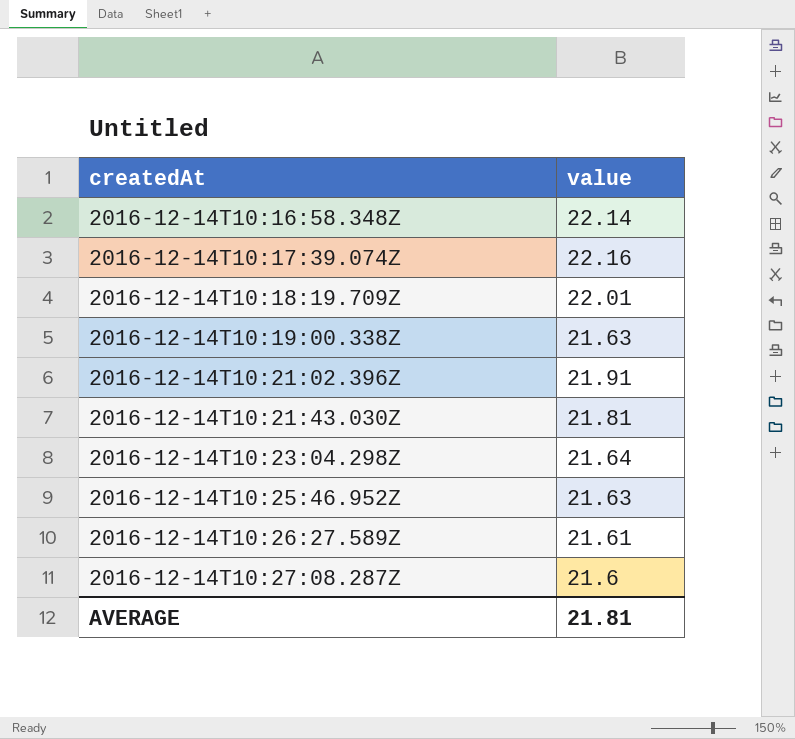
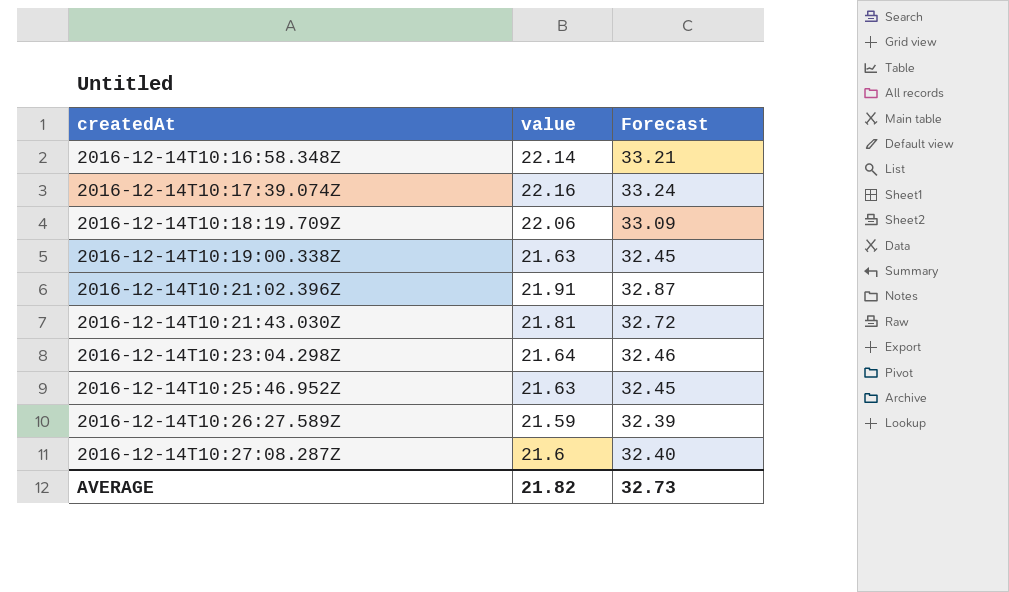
column Forecast | formula: none -> [value] * 1.5
2016-12-14T10:18:19.709Z | value: 22.01 -> 22.06
2016-12-14T10:26:27.589Z | value: 21.61 -> 21.59
AVERAGE | value: 21.81 -> 21.82

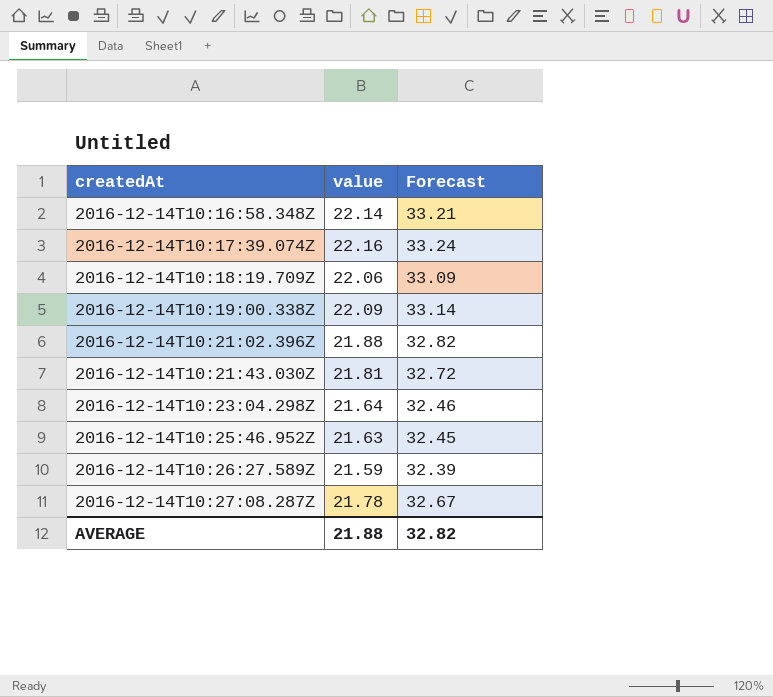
2016-12-14T10:19:00.338Z | value: 21.63 -> 22.09
2016-12-14T10:19:00.338Z | Forecast: 32.45 -> 33.14
2016-12-14T10:21:02.396Z | value: 21.91 -> 21.88
2016-12-14T10:21:02.396Z | Forecast: 32.87 -> 32.82
2016-12-14T10:27:08.287Z | value: 21.6 -> 21.78
2016-12-14T10:27:08.287Z | Forecast: 32.40 -> 32.67
AVERAGE | value: 21.82 -> 21.88
AVERAGE | Forecast: 32.73 -> 32.82

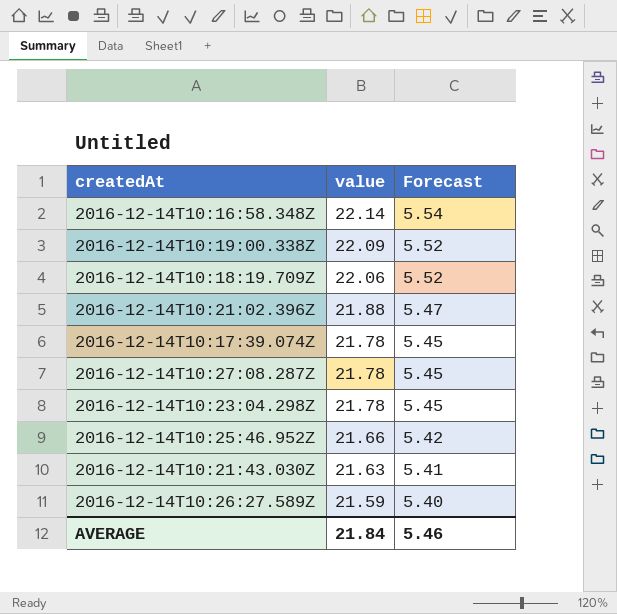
row order: createdAt ascending -> value descending
column Forecast | formula: [value] * 1.5 -> [value] * 0.25
2016-12-14T10:17:39.074Z | value: 22.16 -> 21.78
2016-12-14T10:23:04.298Z | value: 21.64 -> 21.78
2016-12-14T10:25:46.952Z | value: 21.63 -> 21.66
2016-12-14T10:21:43.030Z | value: 21.81 -> 21.63
AVERAGE | value: 21.88 -> 21.84
AVERAGE | Forecast: 32.82 -> 5.46

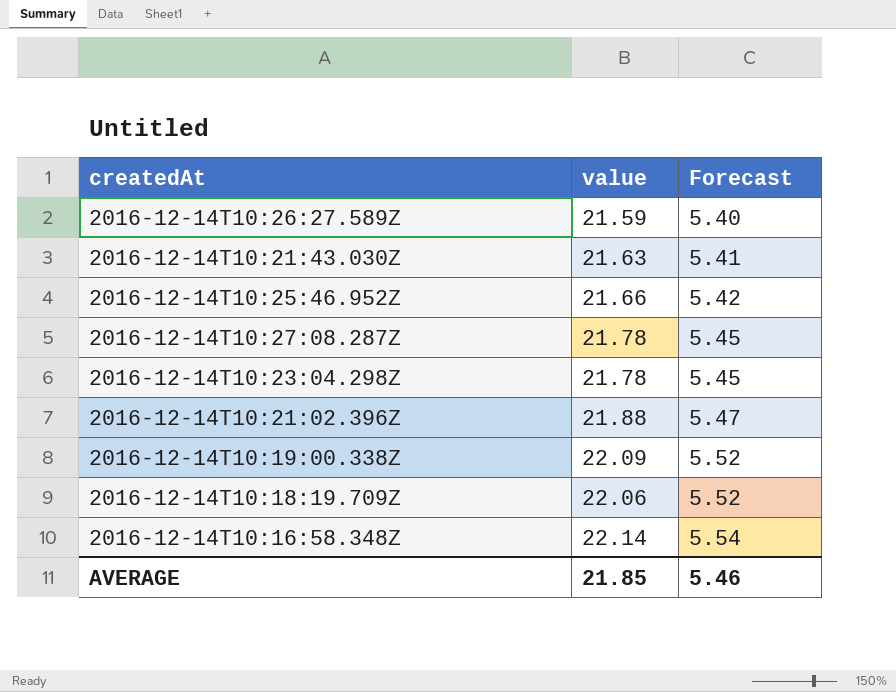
row order: value descending -> Forecast ascending
row 2016-12-14T10:17:39.074Z: 21.78 | 5.45 -> none
AVERAGE | value: 21.84 -> 21.85

